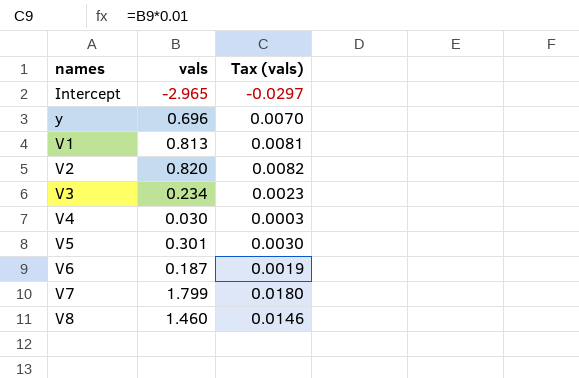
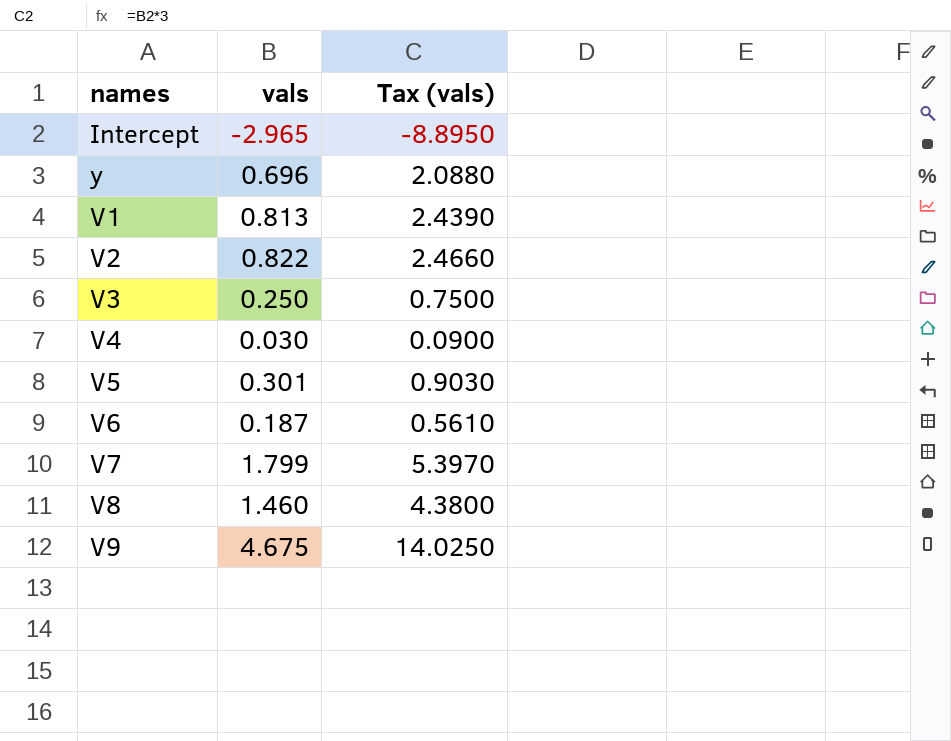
column Tax (vals) | formula: [vals] * 0.01 -> [vals] * 3
V2 | vals: 0.820 -> 0.822
V3 | vals: 0.234 -> 0.250
row V9: none -> 4.675 | 14.0250

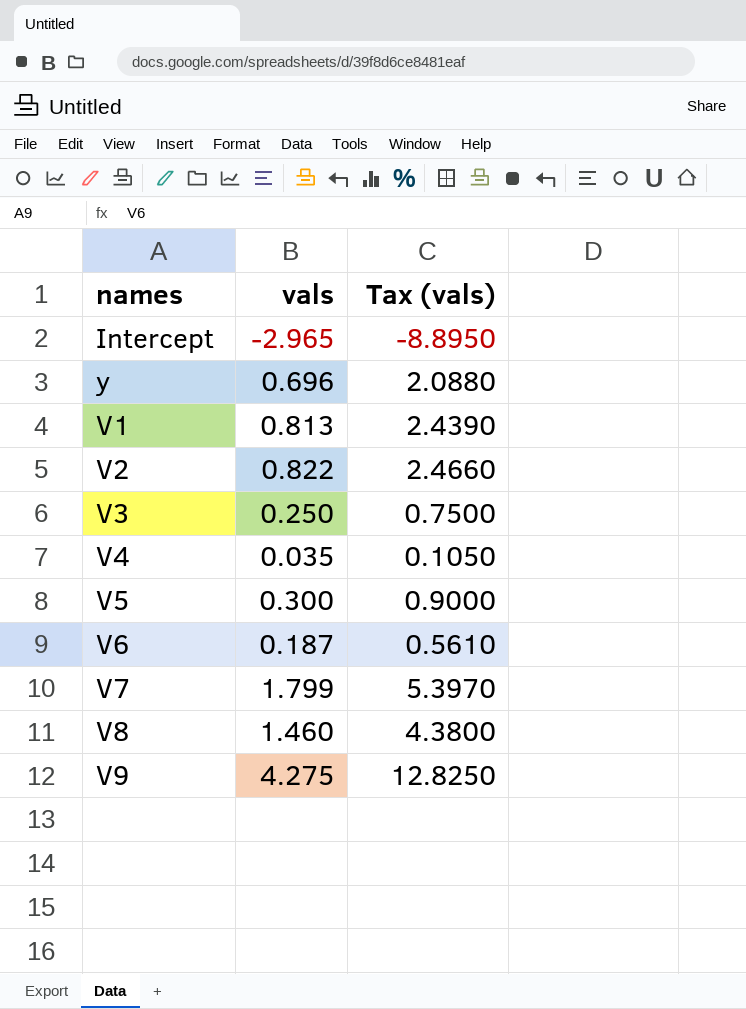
V4 | vals: 0.030 -> 0.035
V4 | Tax (vals): 0.0900 -> 0.1050
V5 | vals: 0.301 -> 0.300
V5 | Tax (vals): 0.9030 -> 0.9000
V9 | vals: 4.675 -> 4.275
V9 | Tax (vals): 14.0250 -> 12.8250

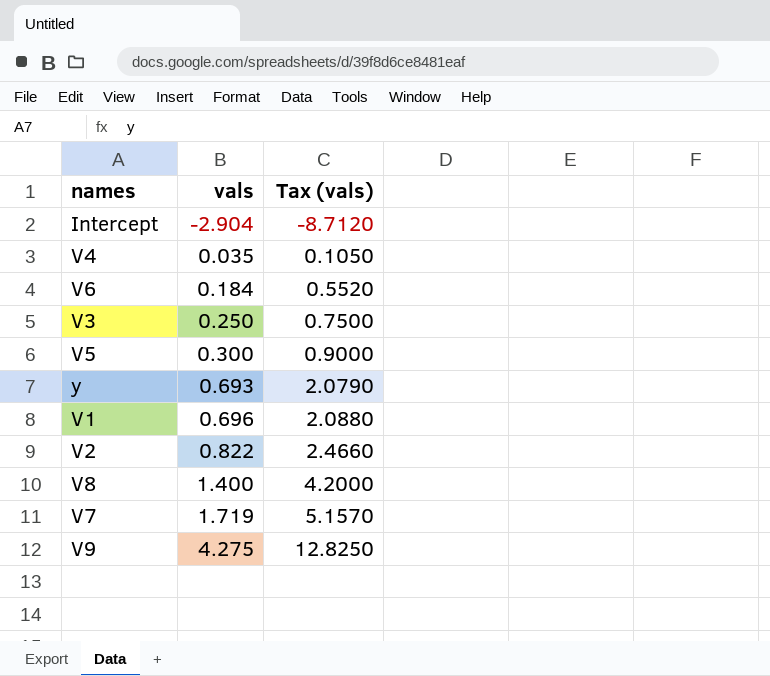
row order: none -> vals ascending
Intercept | vals: -2.965 -> -2.904
Intercept | Tax (vals): -8.8950 -> -8.7120
V6 | vals: 0.187 -> 0.184
V6 | Tax (vals): 0.5610 -> 0.5520
y | vals: 0.696 -> 0.693
y | Tax (vals): 2.0880 -> 2.0790
V1 | vals: 0.813 -> 0.696
V1 | Tax (vals): 2.4390 -> 2.0880
V8 | vals: 1.460 -> 1.400
V8 | Tax (vals): 4.3800 -> 4.2000
V7 | vals: 1.799 -> 1.719
V7 | Tax (vals): 5.3970 -> 5.1570

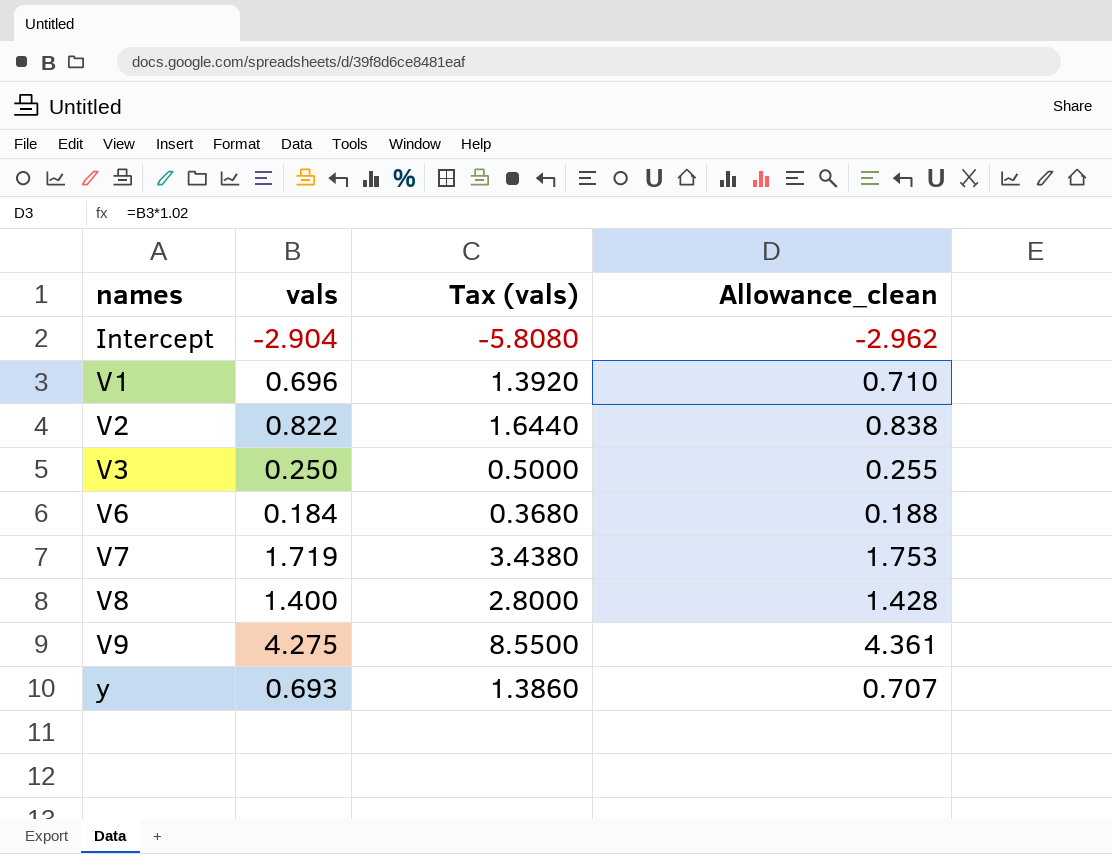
row order: vals ascending -> names ascending
column Tax (vals) | formula: [vals] * 3 -> [vals] * 2
column Allowance_clean | formula: none -> [vals] * 1.02
row V4: 0.035 | 0.1050 -> none
row V5: 0.300 | 0.9000 -> none

